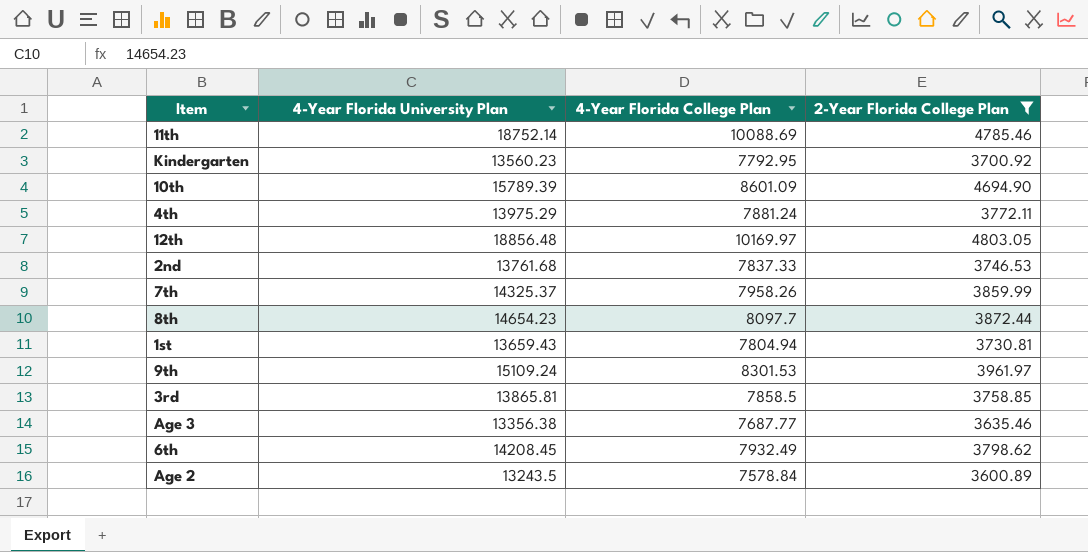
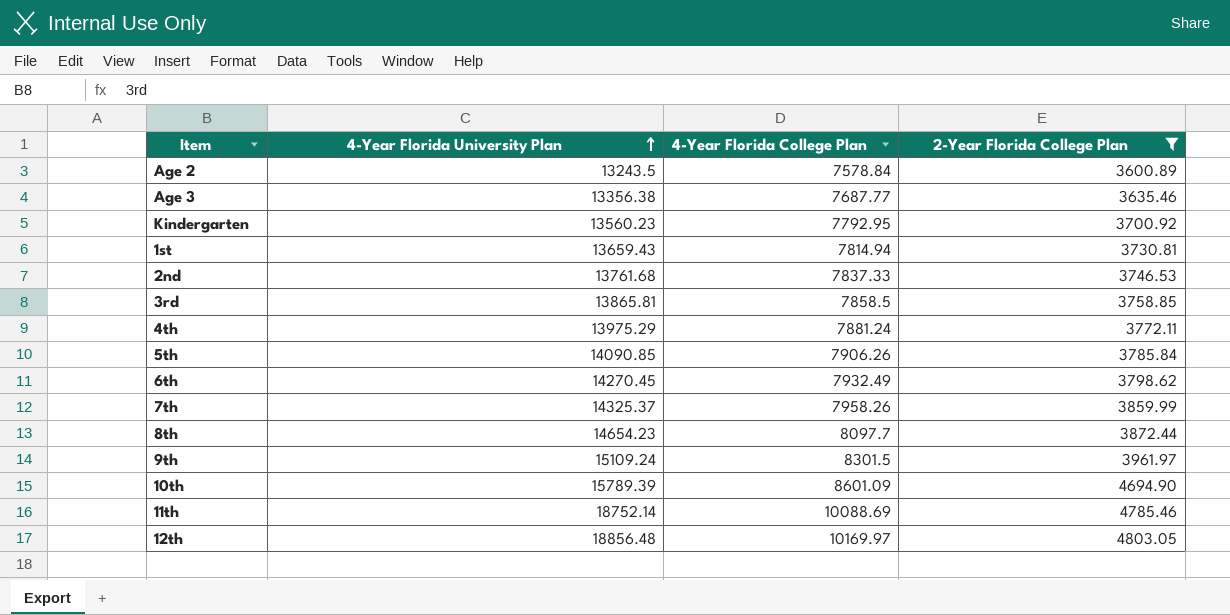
row order: none -> 4-Year Florida University Plan ascending
1st | 4-Year Florida College Plan: 7804.94 -> 7814.94
row 5th: none -> 14090.85 | 7906.26 | 3785.84
6th | 4-Year Florida University Plan: 14208.45 -> 14270.45
9th | 4-Year Florida College Plan: 8301.53 -> 8301.5

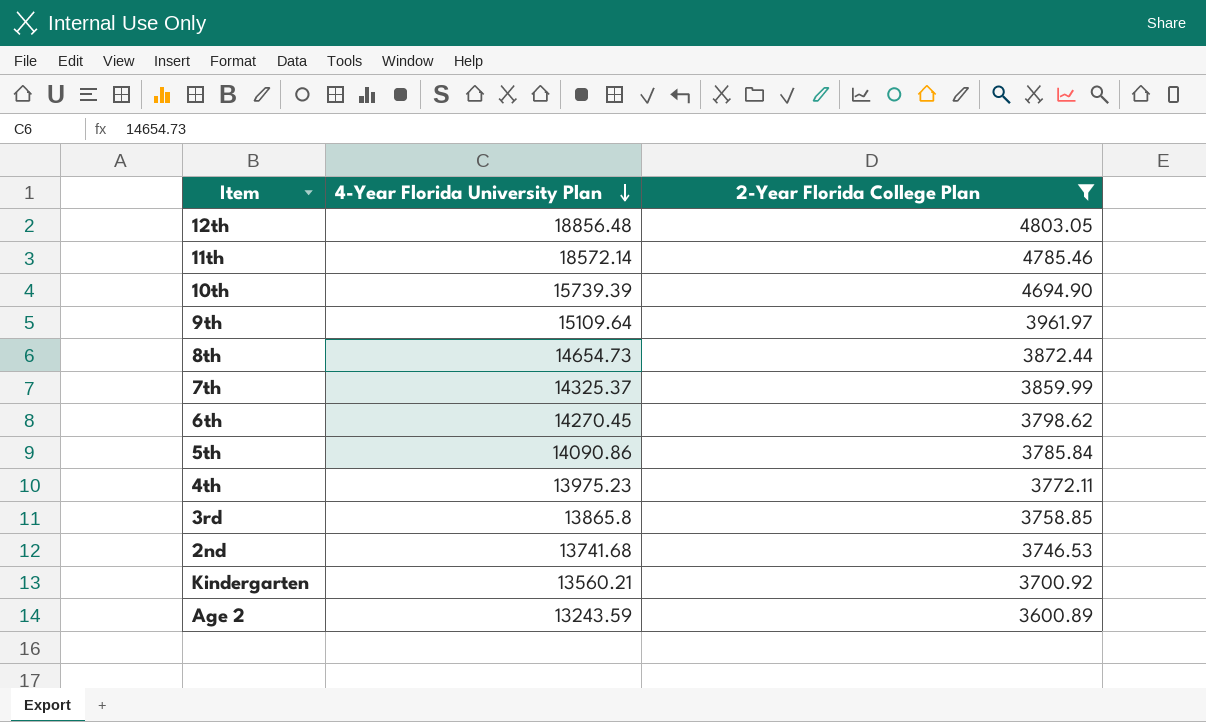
row order: 4-Year Florida University Plan ascending -> 4-Year Florida University Plan descending
column 4-Year Florida College Plan | position: 3 -> none
row Age 3: 13356.38 | 7687.77 | 3635.46 -> none
row 1st: 13659.43 | 7814.94 | 3730.81 -> none
11th | 4-Year Florida University Plan: 18752.14 -> 18572.14
10th | 4-Year Florida University Plan: 15789.39 -> 15739.39
9th | 4-Year Florida University Plan: 15109.24 -> 15109.64
8th | 4-Year Florida University Plan: 14654.23 -> 14654.73
5th | 4-Year Florida University Plan: 14090.85 -> 14090.86
4th | 4-Year Florida University Plan: 13975.29 -> 13975.23
3rd | 4-Year Florida University Plan: 13865.81 -> 13865.8
2nd | 4-Year Florida University Plan: 13761.68 -> 13741.68
Kindergarten | 4-Year Florida University Plan: 13560.23 -> 13560.21
Age 2 | 4-Year Florida University Plan: 13243.5 -> 13243.59

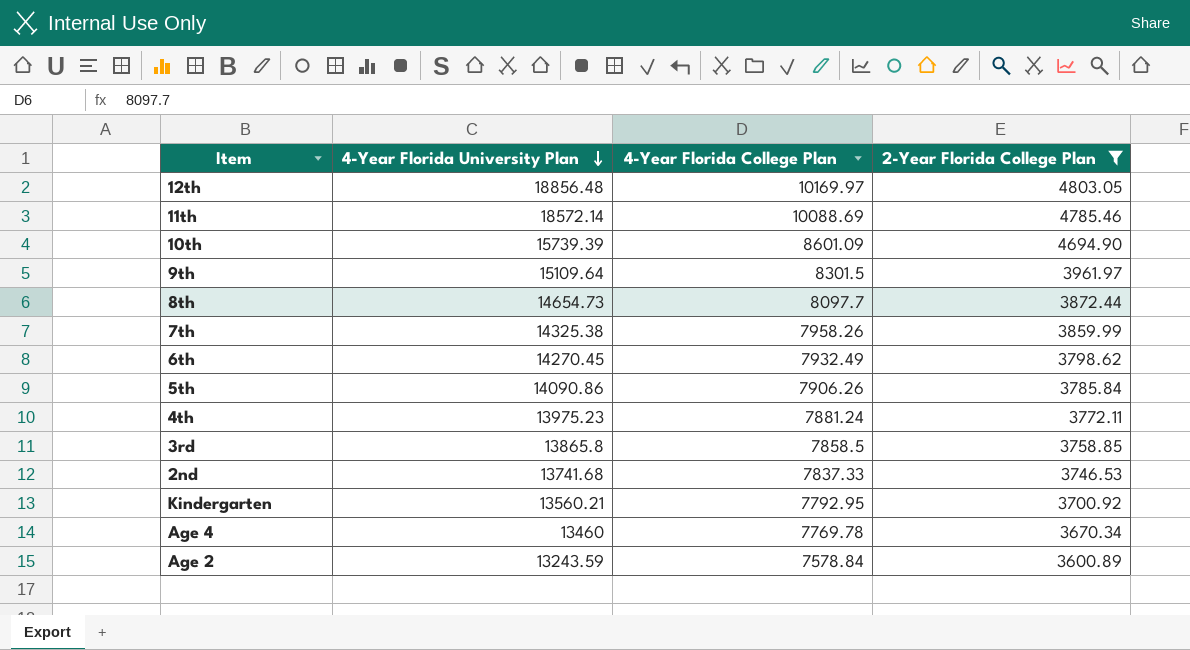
column 4-Year Florida College Plan | position: none -> 3
7th | 4-Year Florida University Plan: 14325.37 -> 14325.38
row Age 4: none -> 13460 | 7769.78 | 3670.34

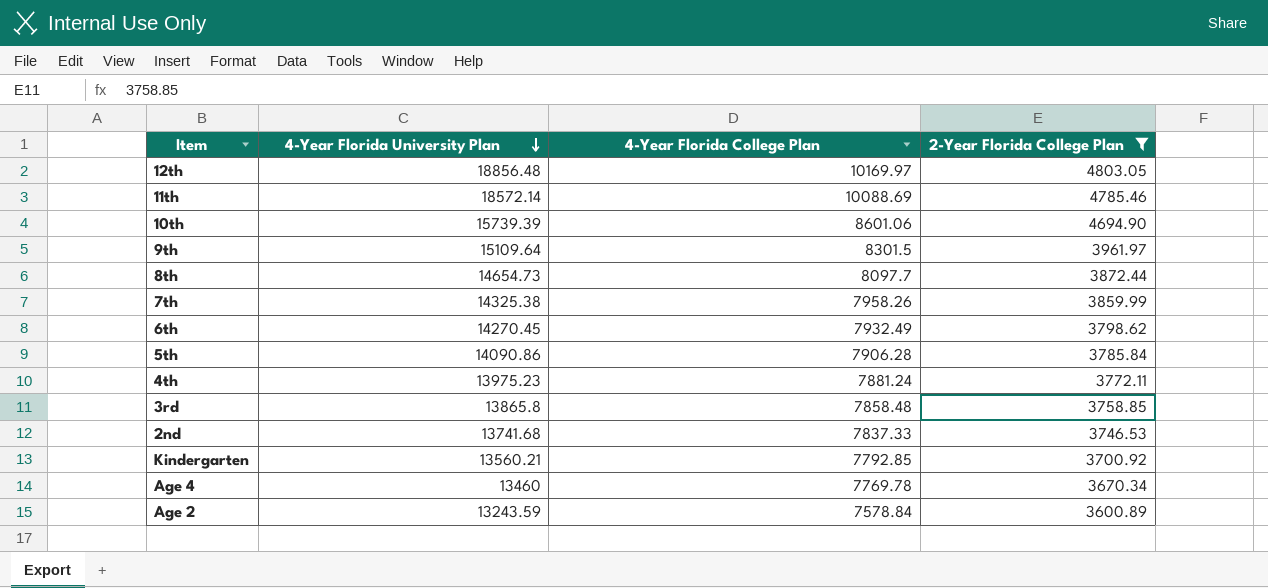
10th | 4-Year Florida College Plan: 8601.09 -> 8601.06
5th | 4-Year Florida College Plan: 7906.26 -> 7906.28
3rd | 4-Year Florida College Plan: 7858.5 -> 7858.48
Kindergarten | 4-Year Florida College Plan: 7792.95 -> 7792.85

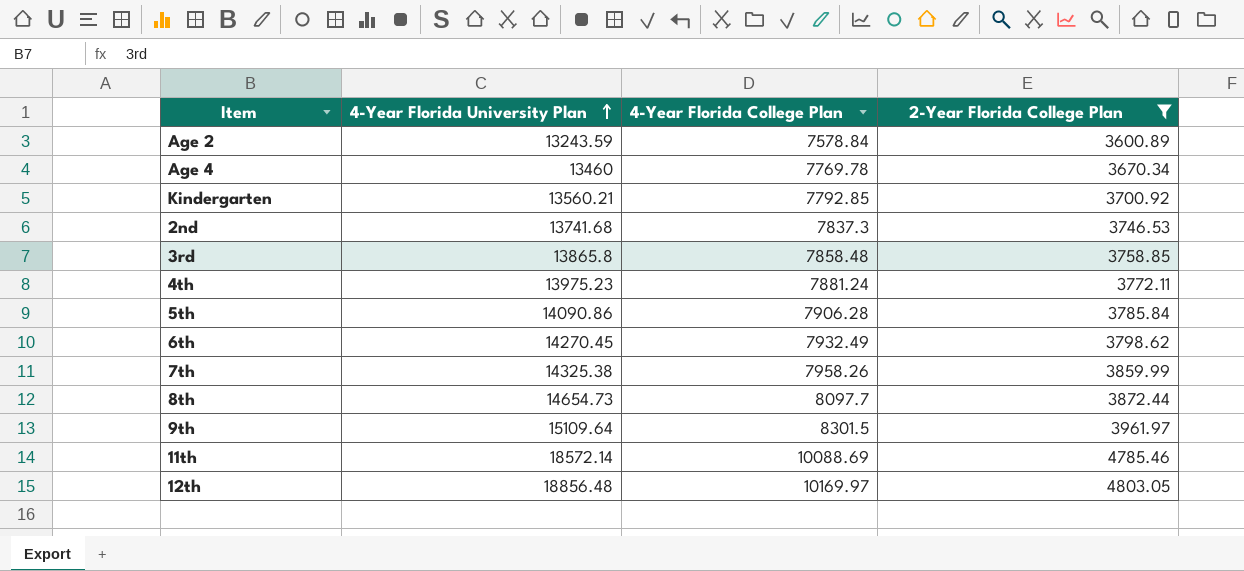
row order: 4-Year Florida University Plan descending -> 4-Year Florida University Plan ascending
row 10th: 15739.39 | 8601.06 | 4694.90 -> none
2nd | 4-Year Florida College Plan: 7837.33 -> 7837.3

